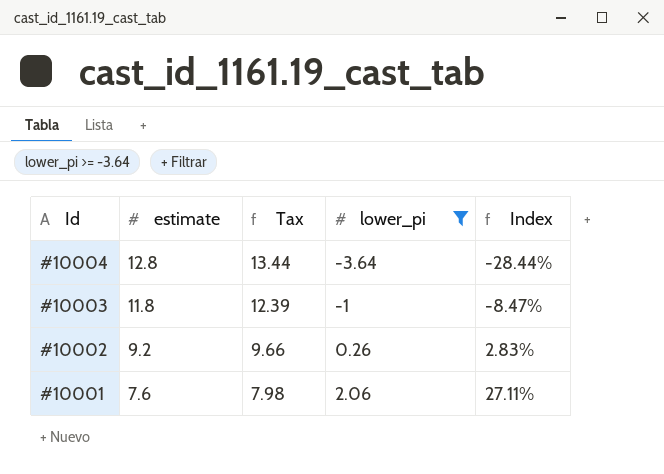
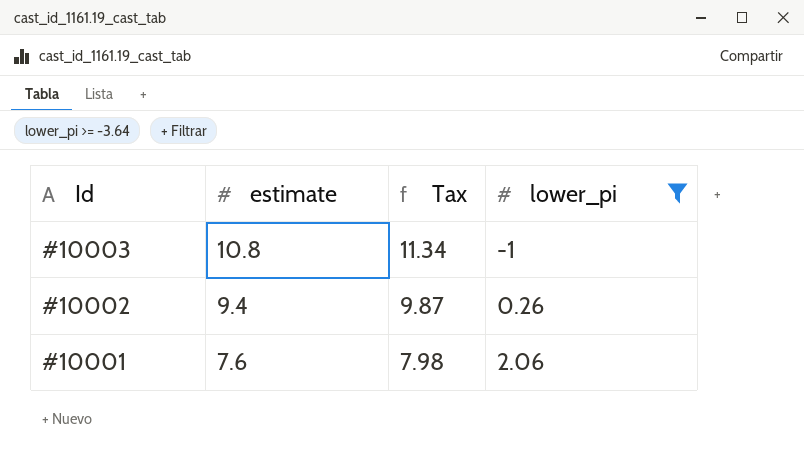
column Index | formula: [lower_pi] / [estimate] -> none
row #10004: 12.8 | 13.44 | -3.64 | -28.44% -> none
#10003 | estimate: 11.8 -> 10.8
#10003 | Tax: 12.39 -> 11.34
#10002 | estimate: 9.2 -> 9.4
#10002 | Tax: 9.66 -> 9.87

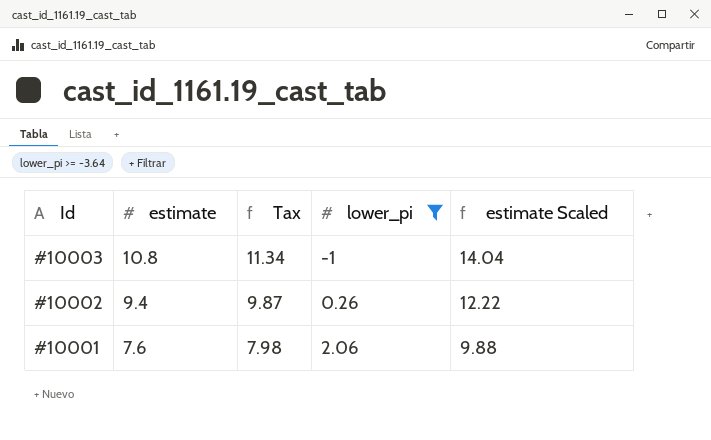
column estimate Scaled | formula: none -> [estimate] * 1.3

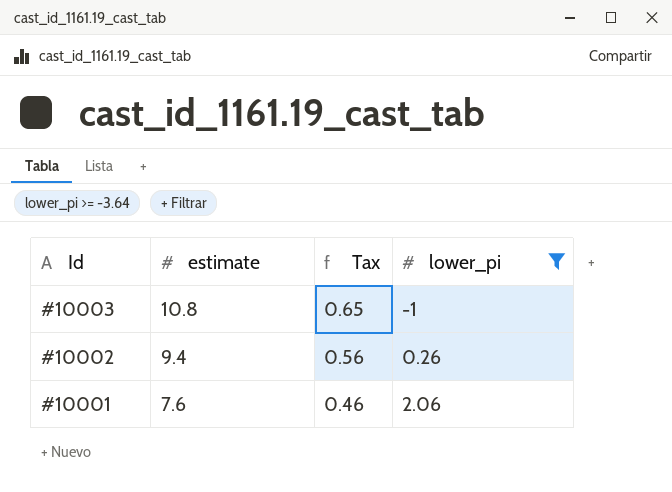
column estimate Scaled | formula: [estimate] * 1.3 -> none
column Tax | formula: [estimate] * 1.05 -> [estimate] * 0.06

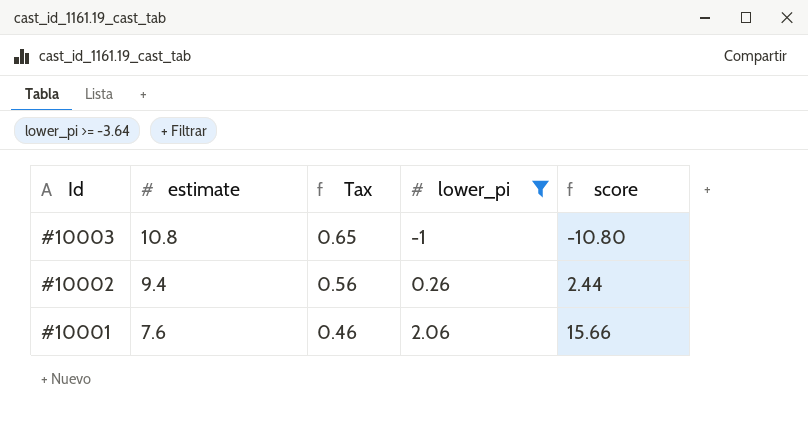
column score | formula: none -> [estimate] * [lower_pi]

